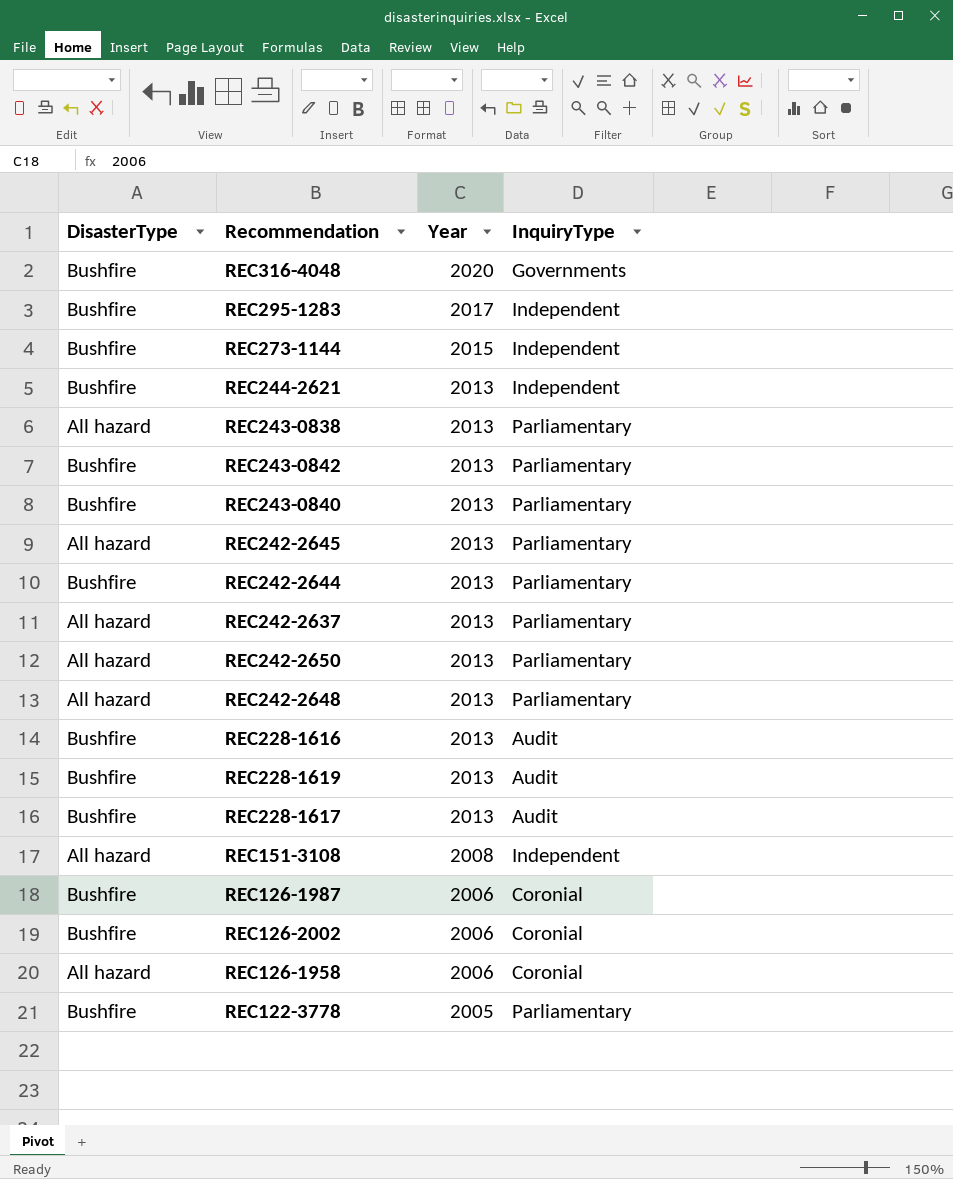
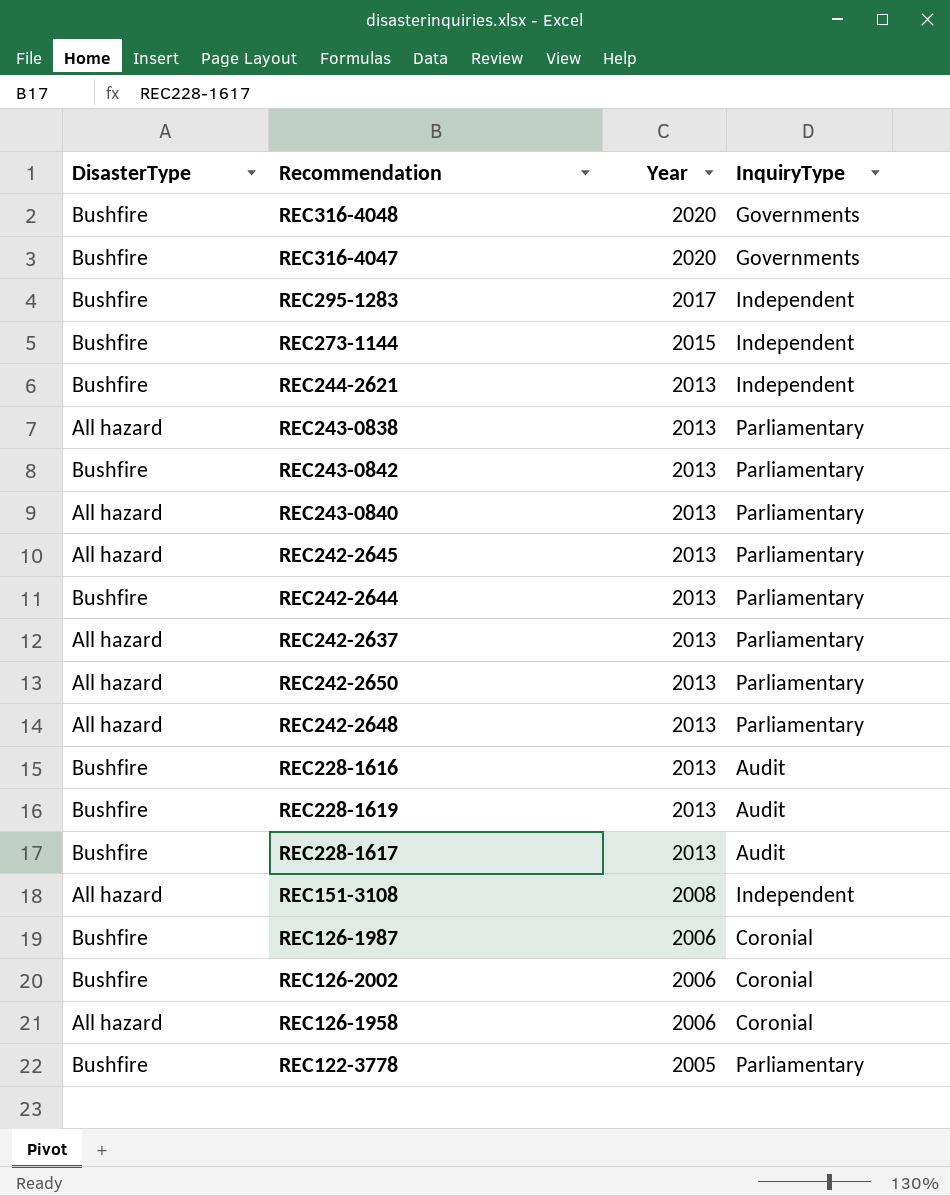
row REC316-4047: none -> Bushfire | 2020 | Governments
REC243-0840 | DisasterType: Bushfire -> All hazard

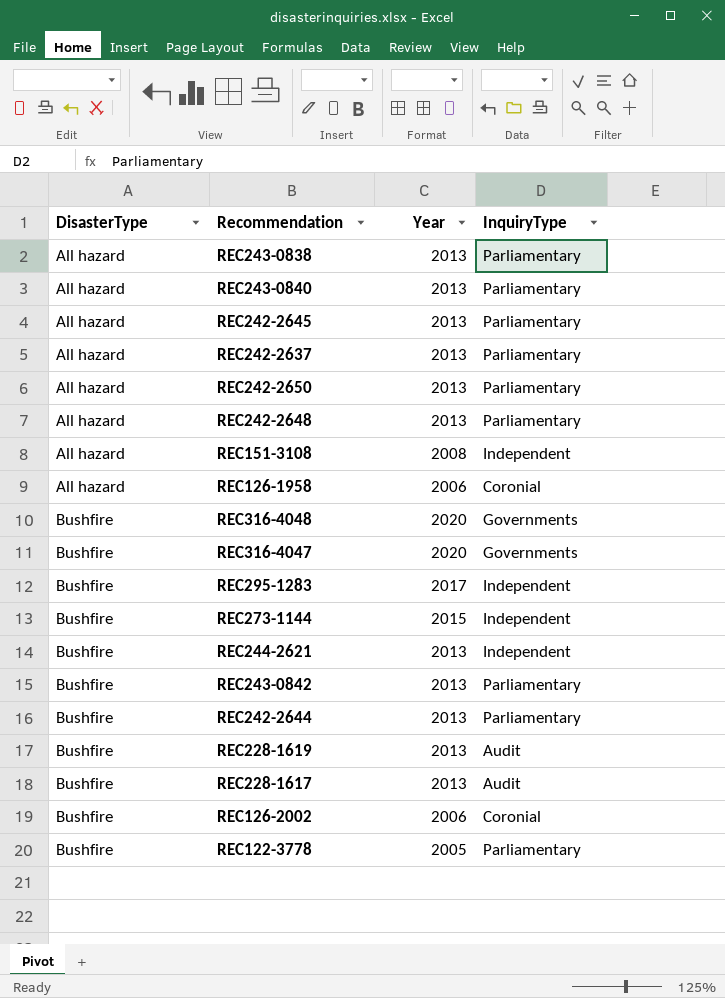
row order: Year descending -> DisasterType ascending
row REC228-1616: Bushfire | 2013 | Audit -> none
row REC126-1987: Bushfire | 2006 | Coronial -> none

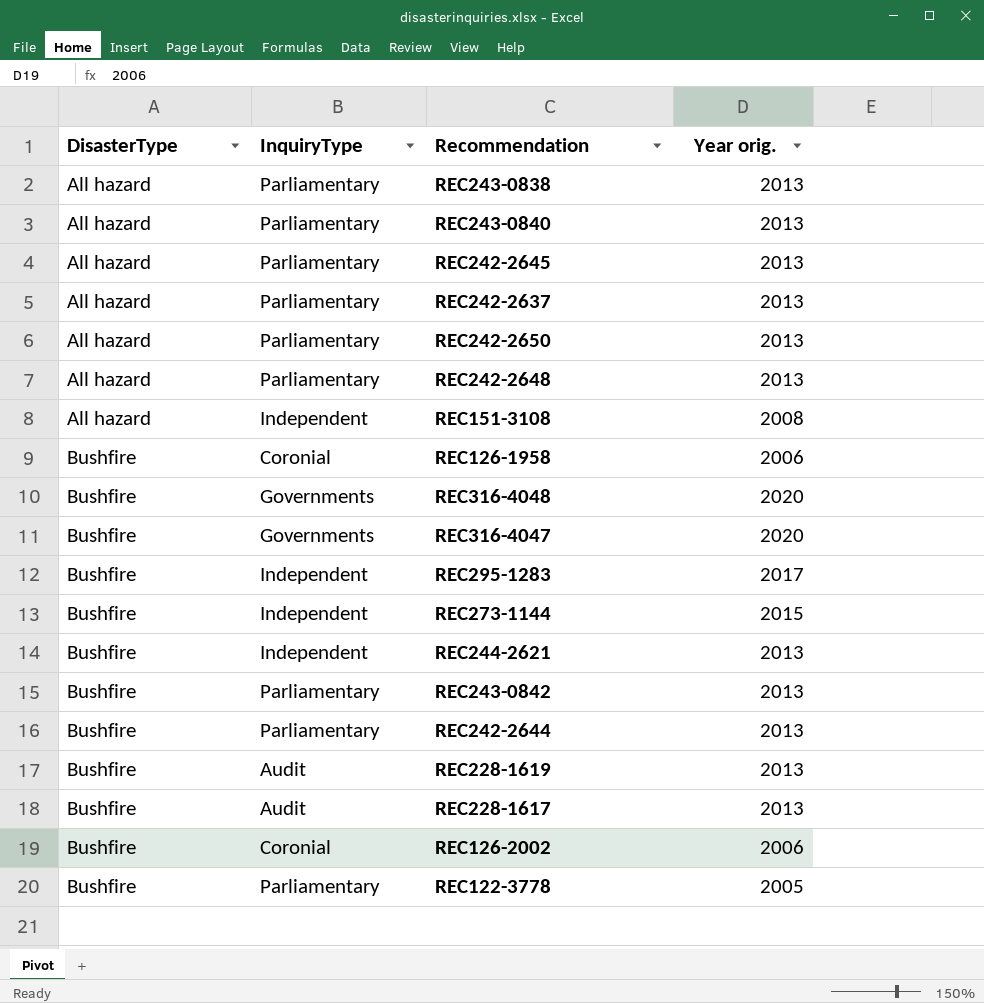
column InquiryType | position: 4 -> 2
column name: Year -> Year orig.
REC126-1958 | DisasterType: All hazard -> Bushfire

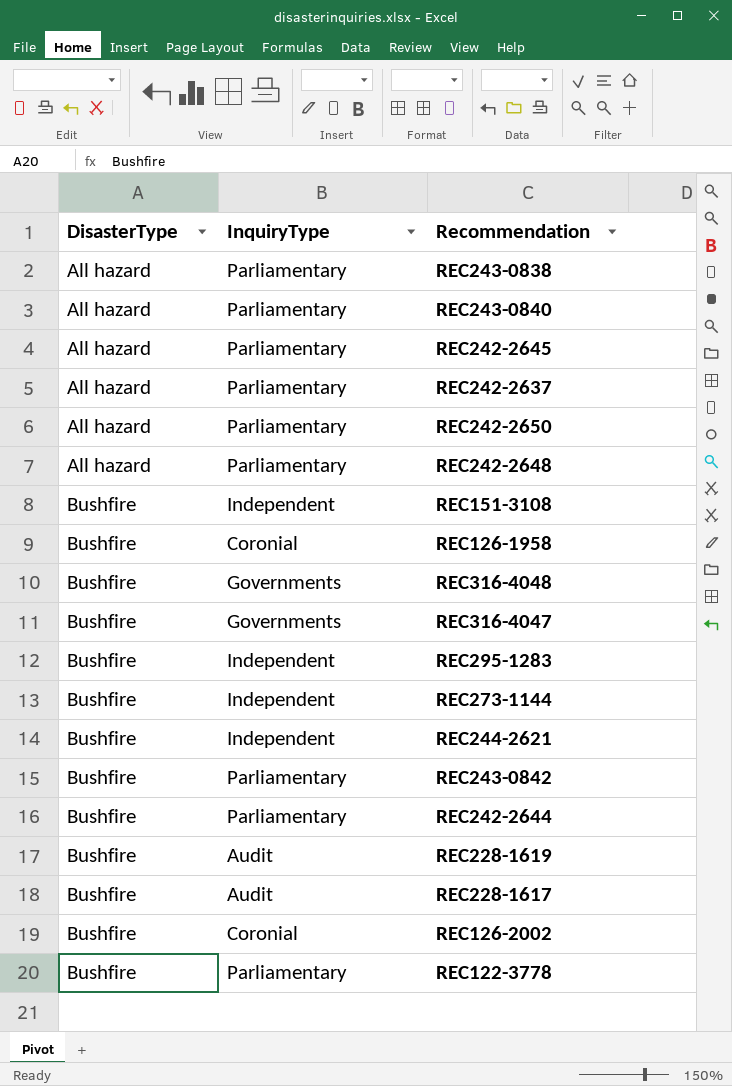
column Year orig. | position: 4 -> none
REC151-3108 | DisasterType: All hazard -> Bushfire

